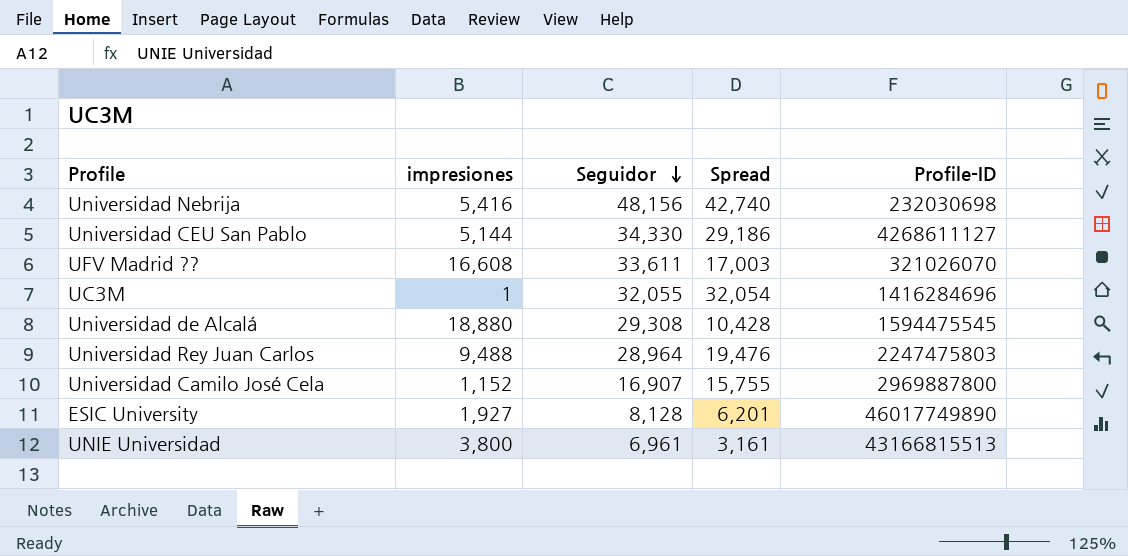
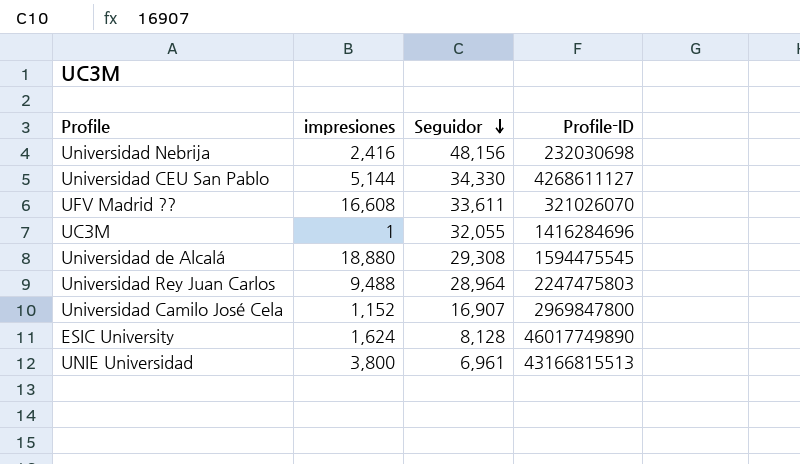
column Spread | formula: [Seguidor] - [impresiones] -> none
Universidad Nebrija | impresiones: 5,416 -> 2,416
Universidad Camilo José Cela | Profile-ID: 2969887800 -> 2969847800
ESIC University | impresiones: 1,927 -> 1,624

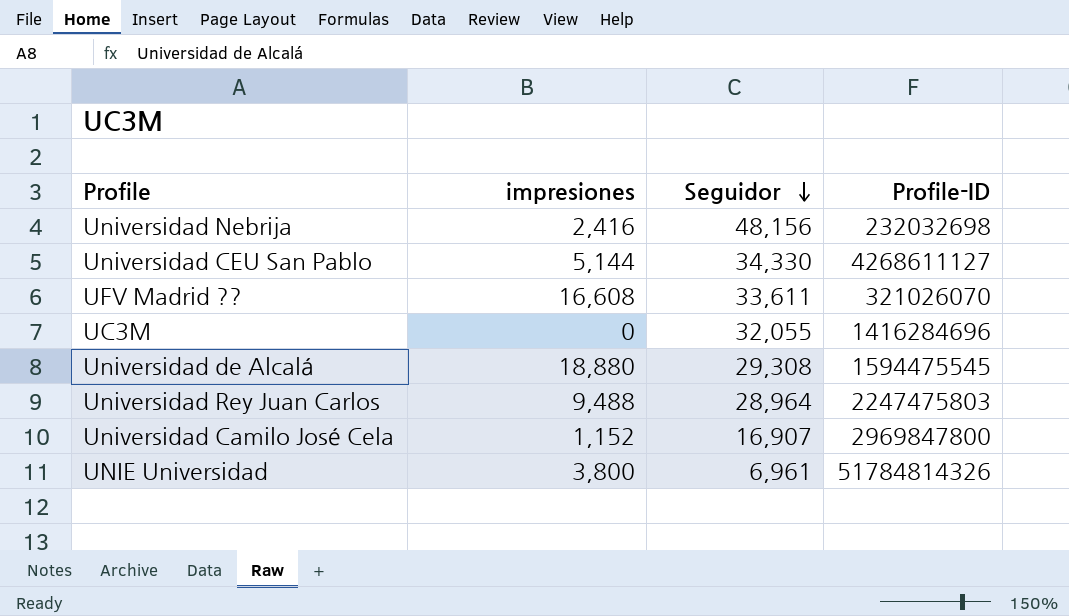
row ESIC University: 1,624 | 8,128 | 46017749890 -> none
Universidad Nebrija | Profile-ID: 232030698 -> 232032698
UC3M | impresiones: 1 -> 0
UNIE Universidad | Profile-ID: 43166815513 -> 51784814326

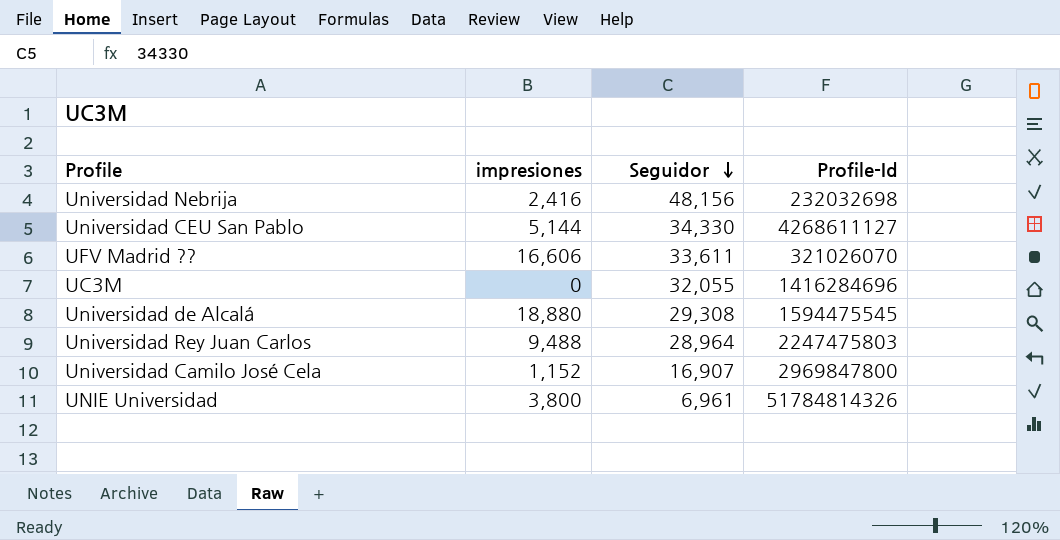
column name: Profile-ID -> Profile-Id
UFV Madrid ?? | impresiones: 16,608 -> 16,606

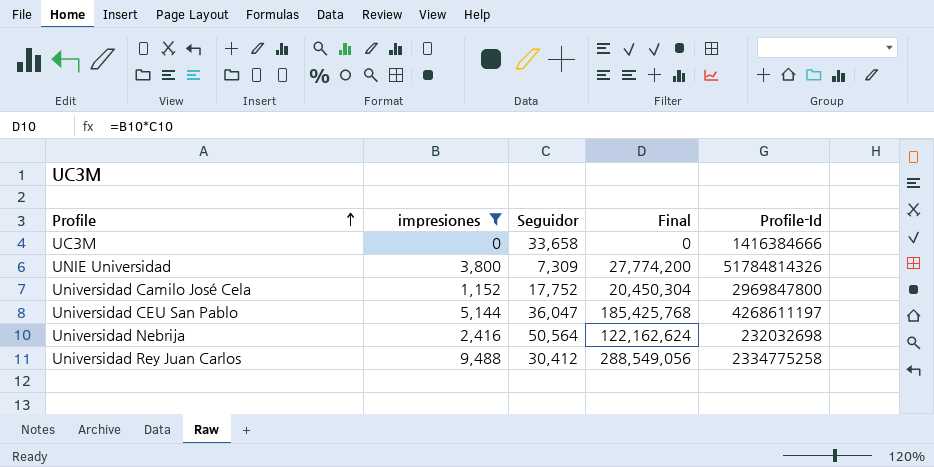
filter: none -> impresiones <= 9,488
row order: Seguidor descending -> Profile ascending
column Final | formula: none -> [impresiones] * [Seguidor]
UC3M | Seguidor: 32,055 -> 33,658
UC3M | Profile-Id: 1416284696 -> 1416384666
UNIE Universidad | Seguidor: 6,961 -> 7,309
Universidad Camilo José Cela | Seguidor: 16,907 -> 17,752
Universidad CEU San Pablo | Seguidor: 34,330 -> 36,047
Universidad CEU San Pablo | Profile-Id: 4268611127 -> 4268611197
Universidad Nebrija | Seguidor: 48,156 -> 50,564
Universidad Rey Juan Carlos | Seguidor: 28,964 -> 30,412
Universidad Rey Juan Carlos | Profile-Id: 2247475803 -> 2334775258

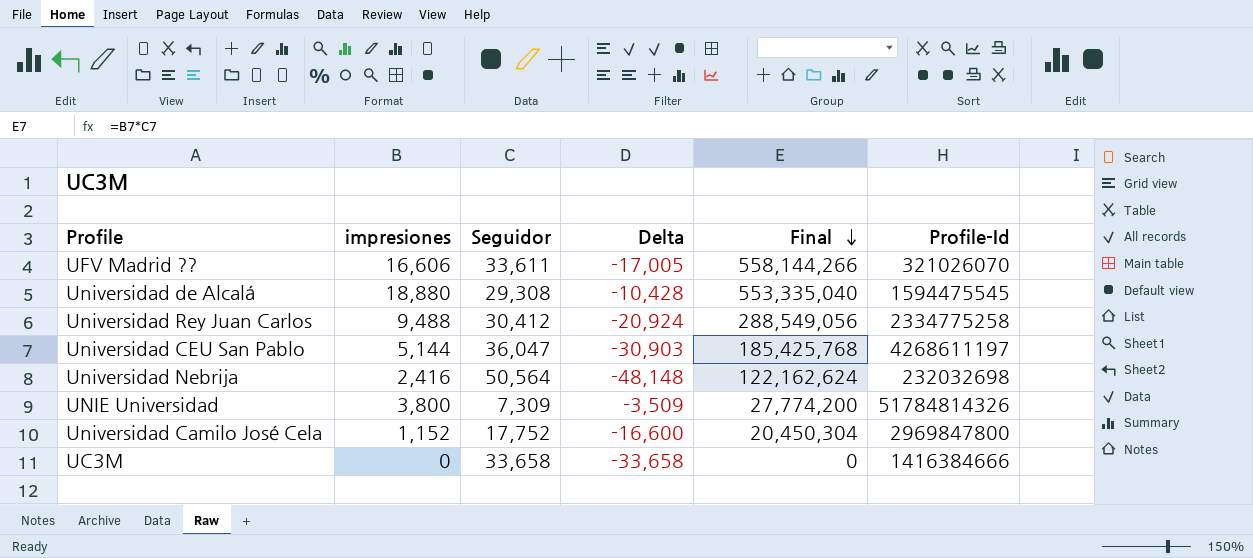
filter: impresiones <= 9,488 -> none
row order: Profile ascending -> Final descending
column Delta | formula: none -> [impresiones] - [Seguidor]

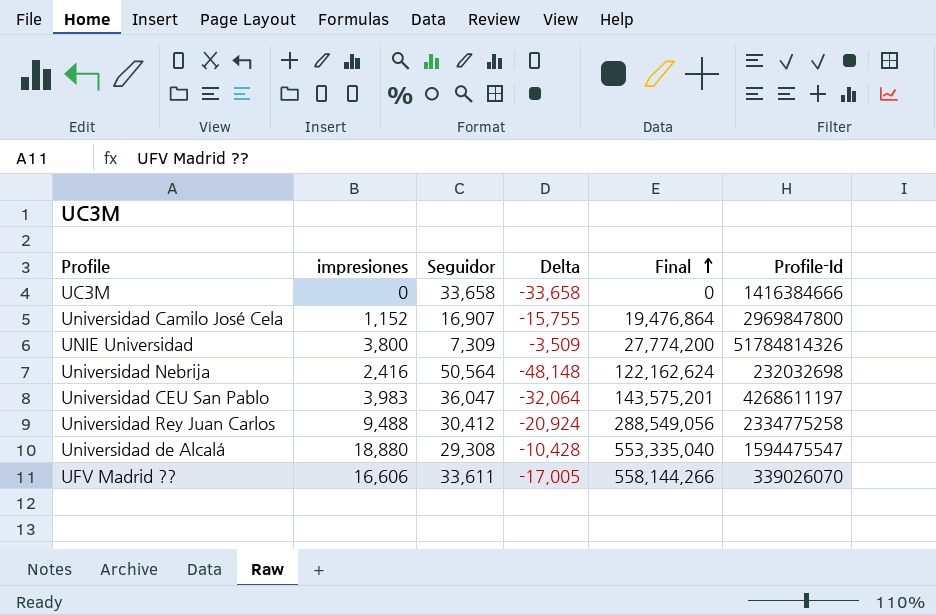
row order: Final descending -> Final ascending
Universidad Camilo José Cela | Seguidor: 17,752 -> 16,907
Universidad Camilo José Cela | Delta: -16,600 -> -15,755
Universidad Camilo José Cela | Final: 20,450,304 -> 19,476,864
Universidad CEU San Pablo | impresiones: 5,144 -> 3,983
Universidad CEU San Pablo | Delta: -30,903 -> -32,064
Universidad CEU San Pablo | Final: 185,425,768 -> 143,575,201
Universidad de Alcalá | Profile-Id: 1594475545 -> 1594475547
UFV Madrid ?? | Profile-Id: 321026070 -> 339026070

